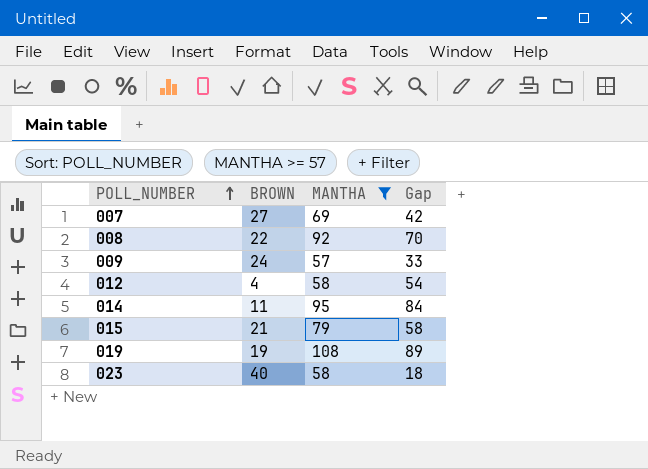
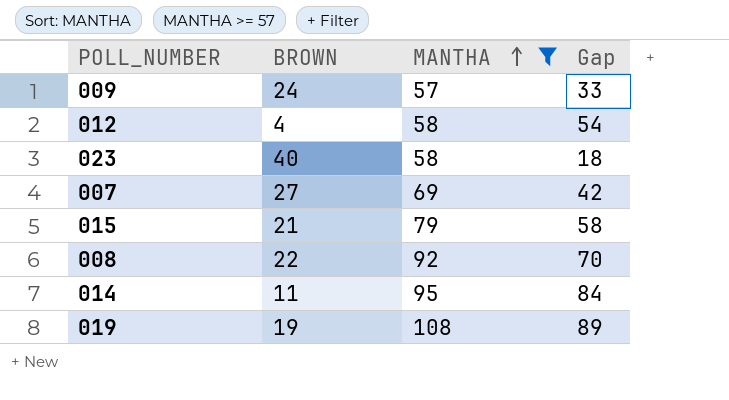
row order: POLL_NUMBER ascending -> MANTHA ascending

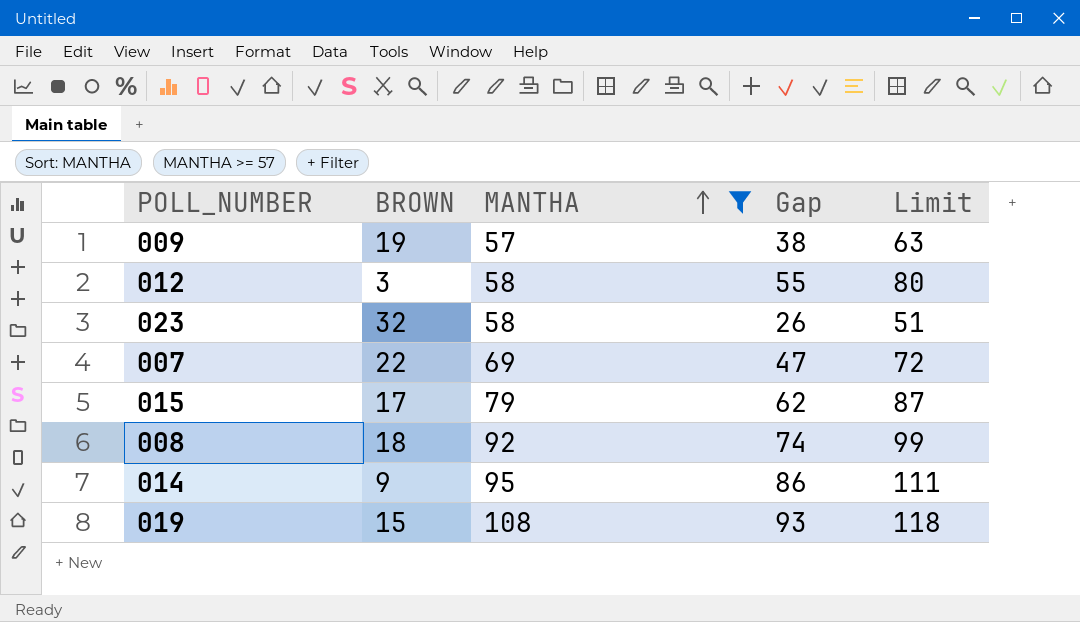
column Limit | formula: none -> [Gap] + 25
009 | BROWN: 24 -> 19
009 | Gap: 33 -> 38
012 | BROWN: 4 -> 3
012 | Gap: 54 -> 55
023 | BROWN: 40 -> 32
023 | Gap: 18 -> 26
007 | BROWN: 27 -> 22
007 | Gap: 42 -> 47
015 | BROWN: 21 -> 17
015 | Gap: 58 -> 62
008 | BROWN: 22 -> 18
008 | Gap: 70 -> 74
014 | BROWN: 11 -> 9
014 | Gap: 84 -> 86
019 | BROWN: 19 -> 15
019 | Gap: 89 -> 93

